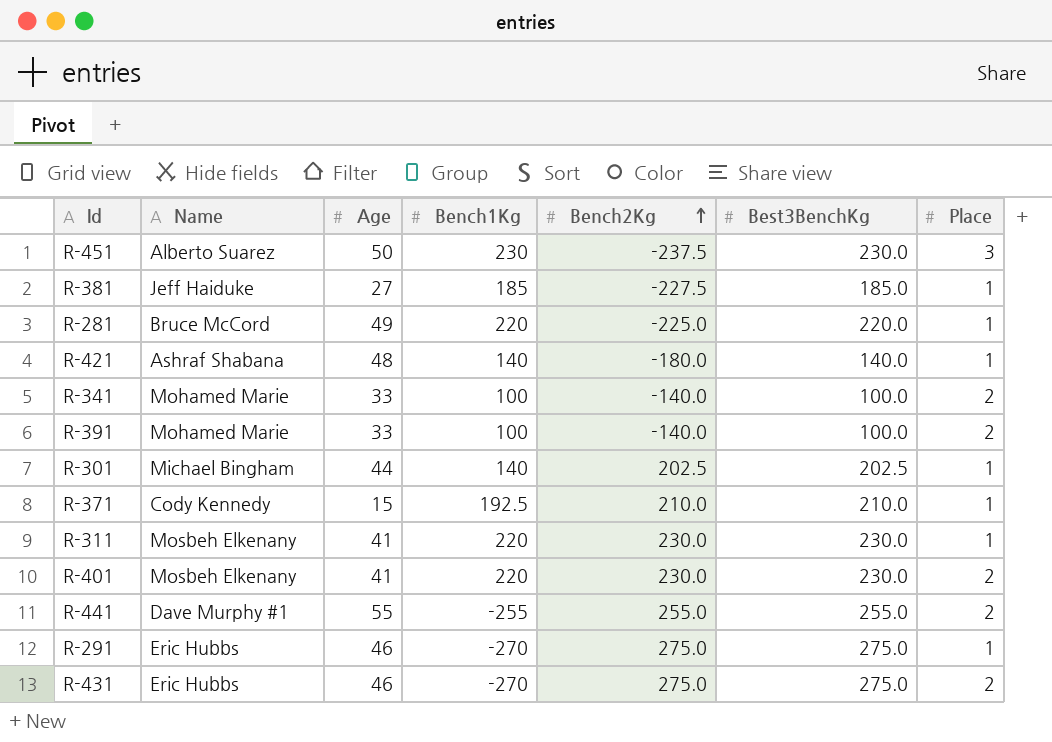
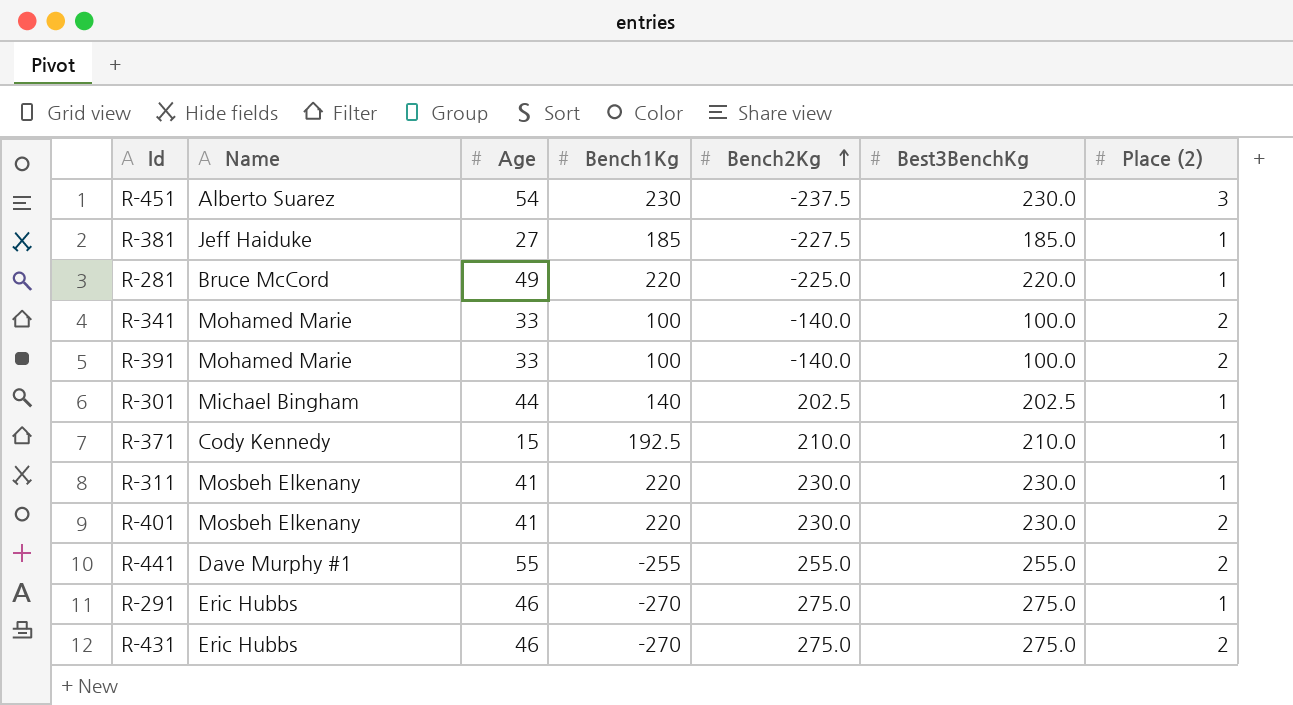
column name: Place -> Place (2)
row R-421: Ashraf Shabana | 48 | 140 | -180.0 | 140.0 | 1 -> none
R-451 | Age: 50 -> 54

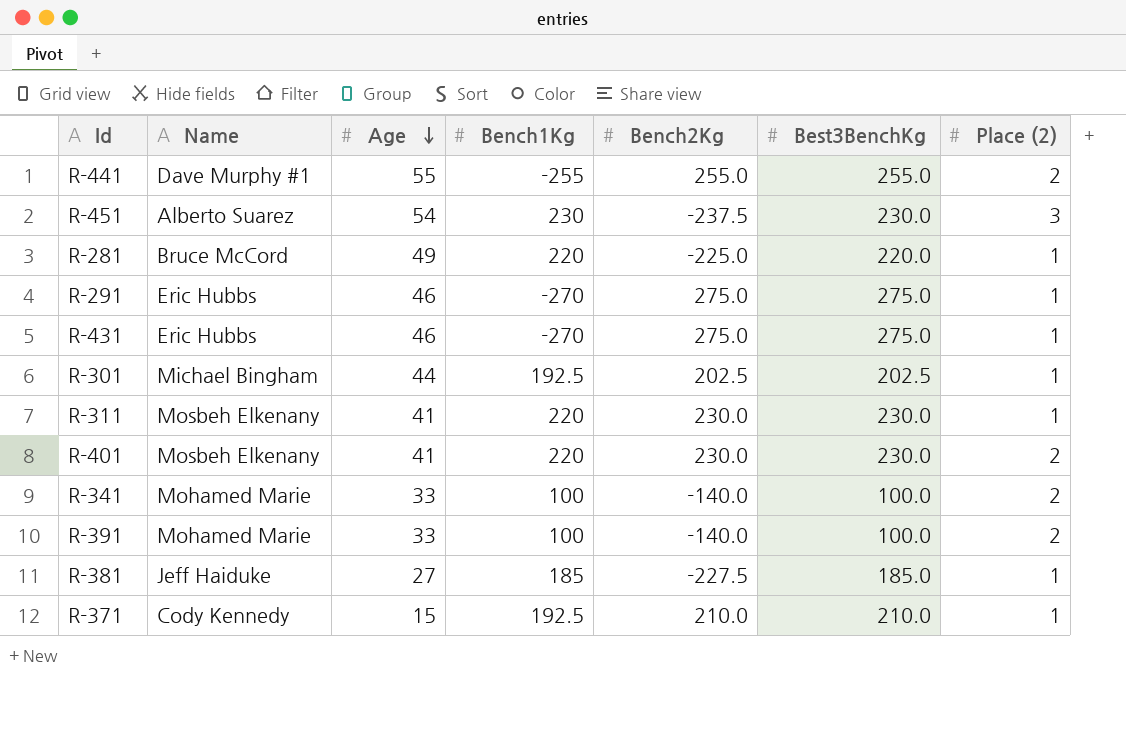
row order: Bench2Kg ascending -> Age descending
R-431 | Place (2): 2 -> 1
R-301 | Bench1Kg: 140 -> 192.5

